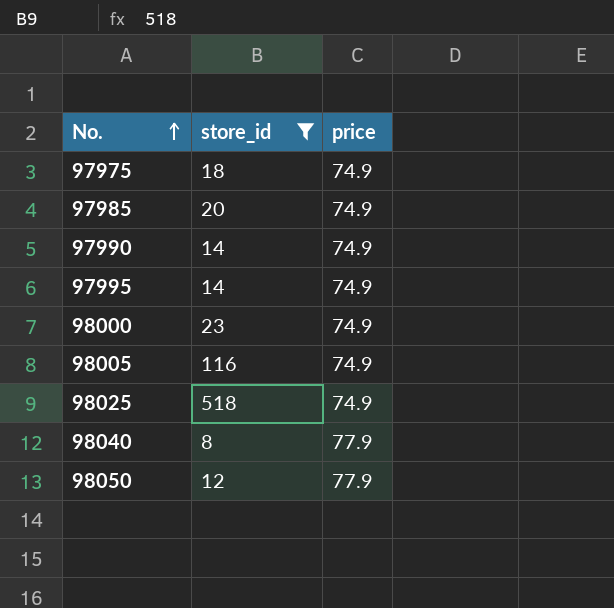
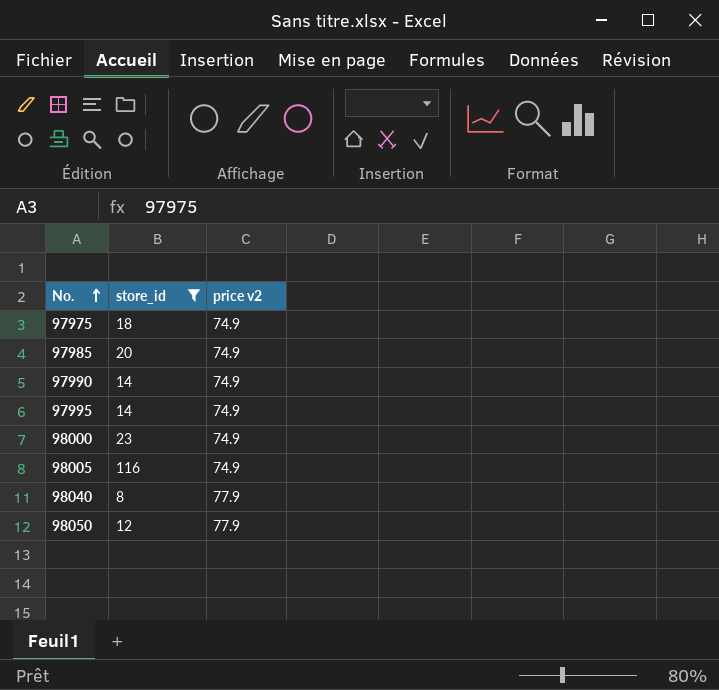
column name: price -> price v2
row 98025: 518 | 74.9 -> none

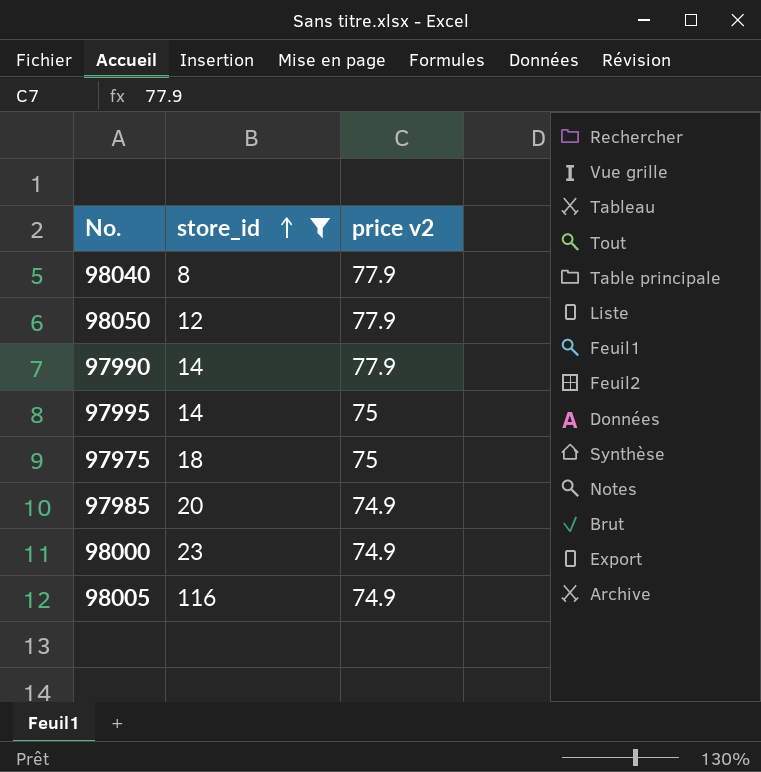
row order: No. ascending -> store_id ascending
97990 | price v2: 74.9 -> 77.9
97995 | price v2: 74.9 -> 75
97975 | price v2: 74.9 -> 75

